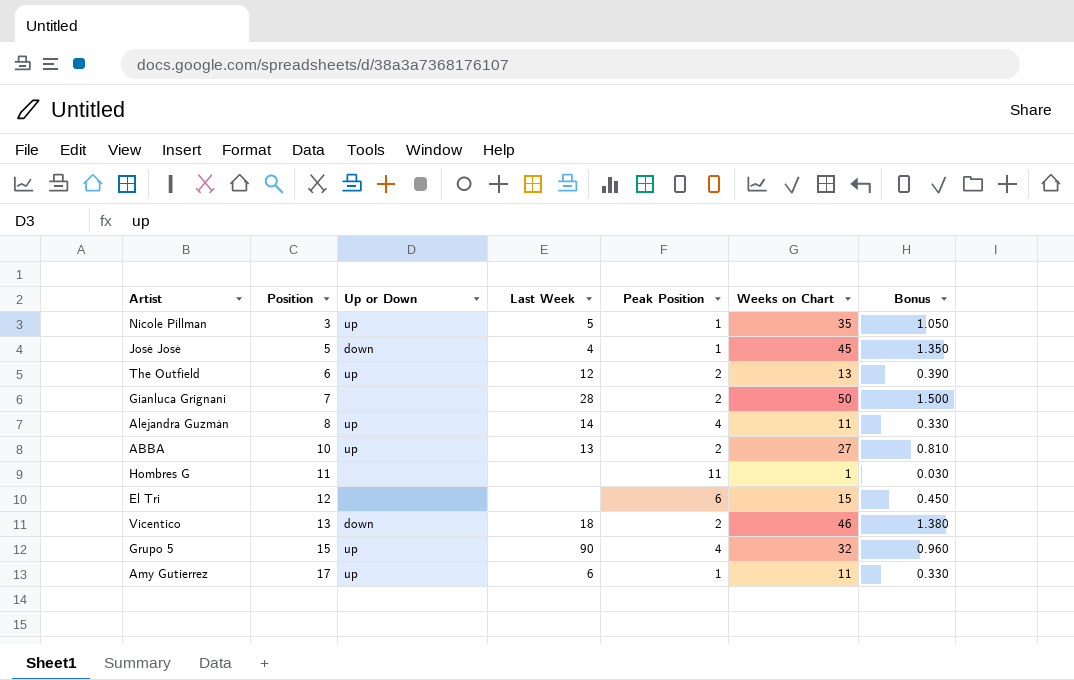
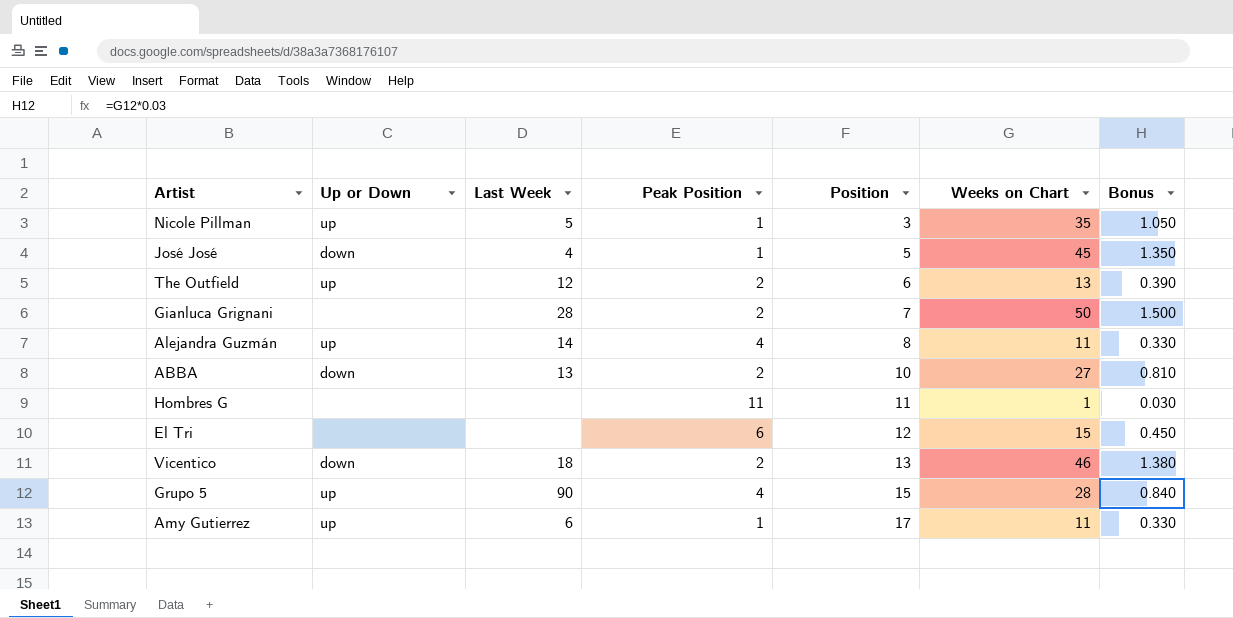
column Position | position: 2 -> 5
ABBA | Up or Down: up -> down
Grupo 5 | Weeks on Chart: 32 -> 28
Grupo 5 | Bonus: 0.960 -> 0.840

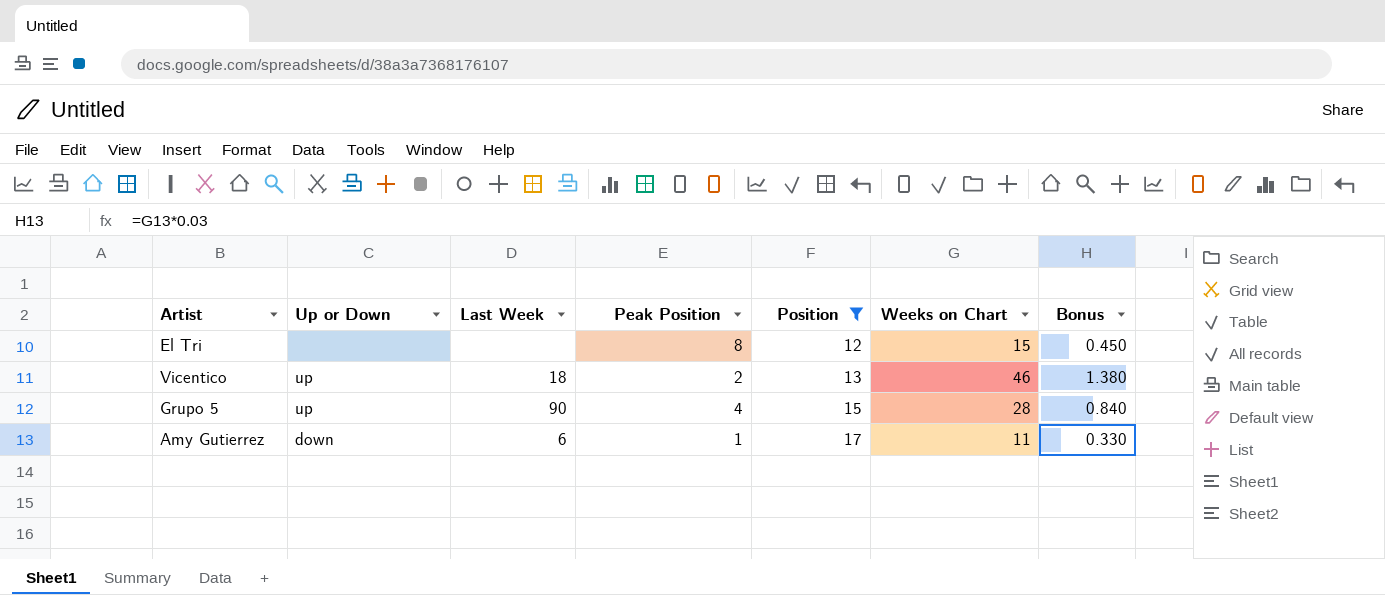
filter: none -> Position >= 12
El Tri | Peak Position: 6 -> 8
Vicentico | Up or Down: down -> up
Amy Gutierrez | Up or Down: up -> down

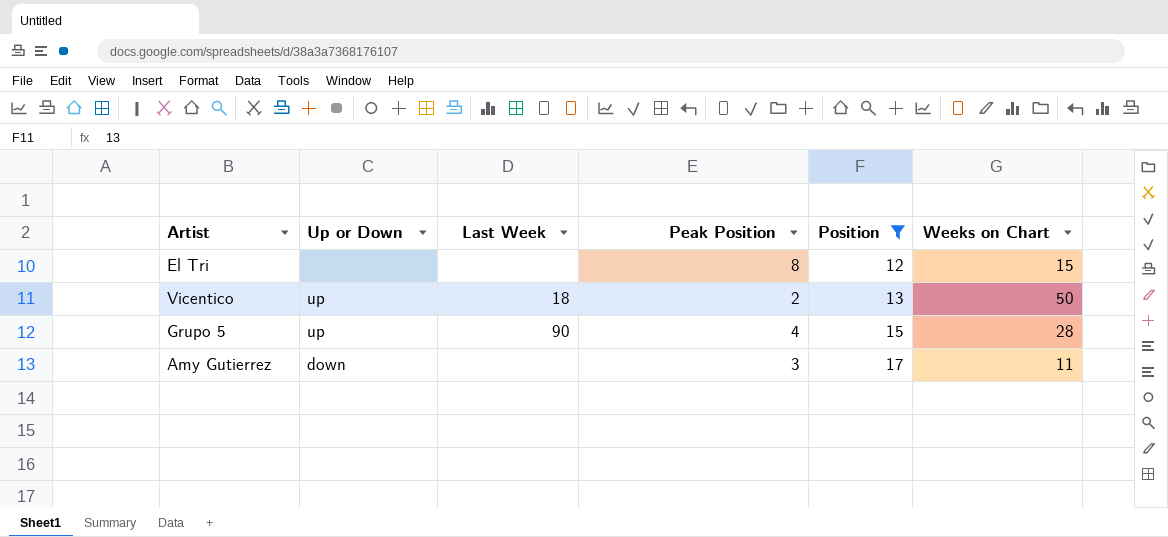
column Bonus | formula: [Weeks on Chart] * 0.03 -> none
Vicentico | Weeks on Chart: 46 -> 50
Amy Gutierrez | Last Week: 6 -> none
Amy Gutierrez | Peak Position: 1 -> 3

